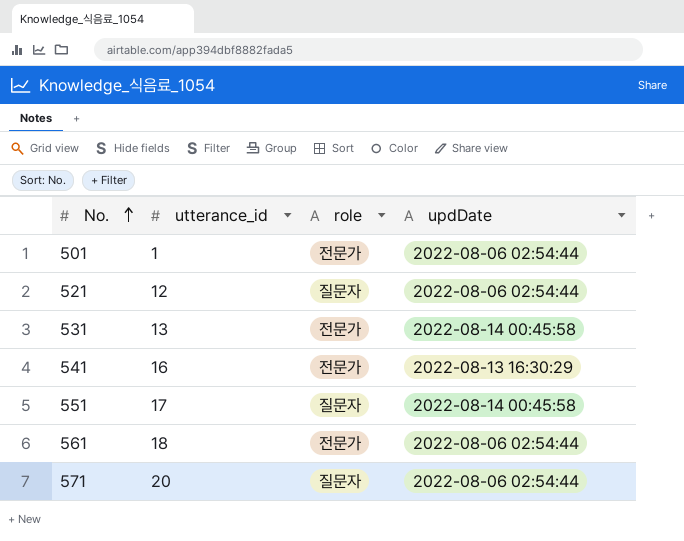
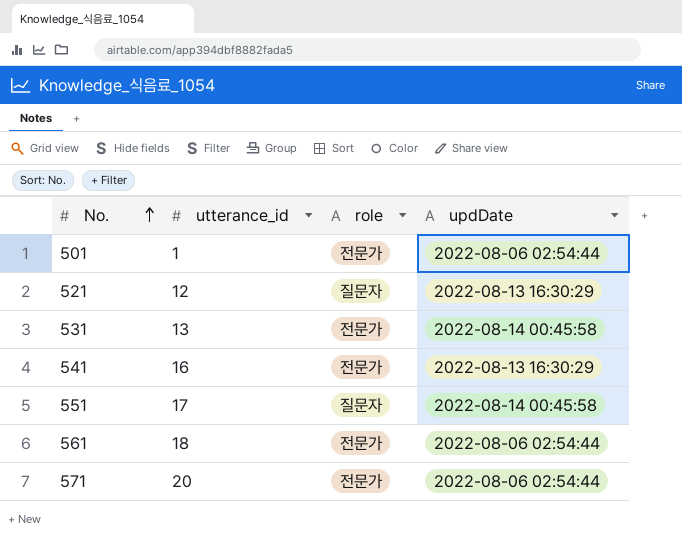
521 | updDate: 2022-08-06 02:54:44 -> 2022-08-13 16:30:29
571 | role: 질문자 -> 전문가

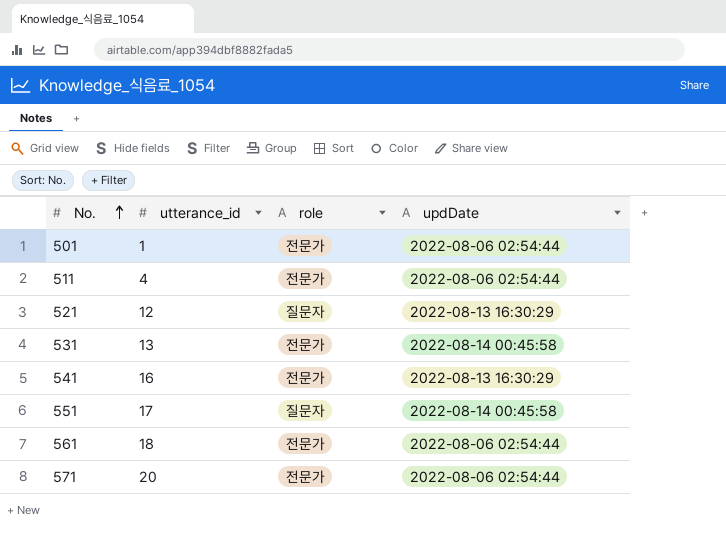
row 511: none -> 4 | 전문가 | 2022-08-06 02:54:44

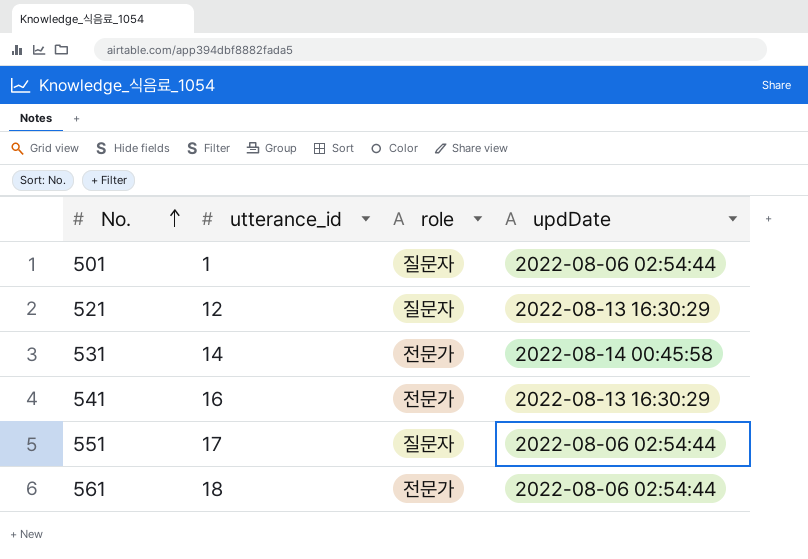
row 511: 4 | 전문가 | 2022-08-06 02:54:44 -> none
row 571: 20 | 전문가 | 2022-08-06 02:54:44 -> none
501 | role: 전문가 -> 질문자
531 | utterance_id: 13 -> 14
551 | updDate: 2022-08-14 00:45:58 -> 2022-08-06 02:54:44

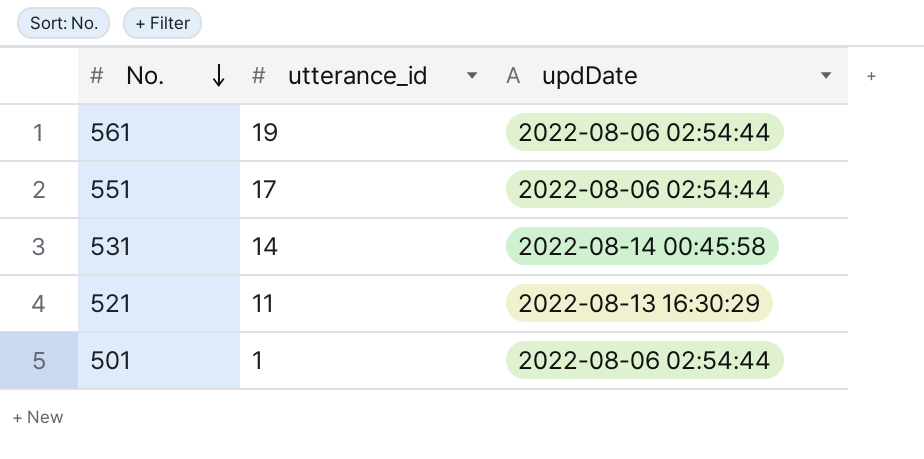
row order: No. ascending -> No. descending
column role | position: 3 -> none
row 541: 16 | 전문가 | 2022-08-13 16:30:29 -> none
561 | utterance_id: 18 -> 19
521 | utterance_id: 12 -> 11

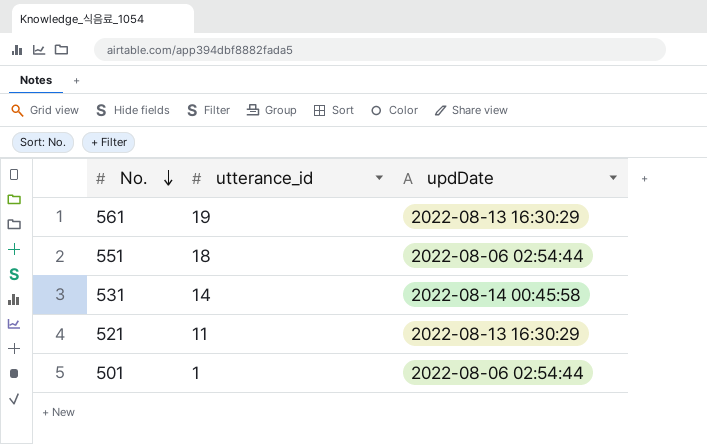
561 | updDate: 2022-08-06 02:54:44 -> 2022-08-13 16:30:29
551 | utterance_id: 17 -> 18

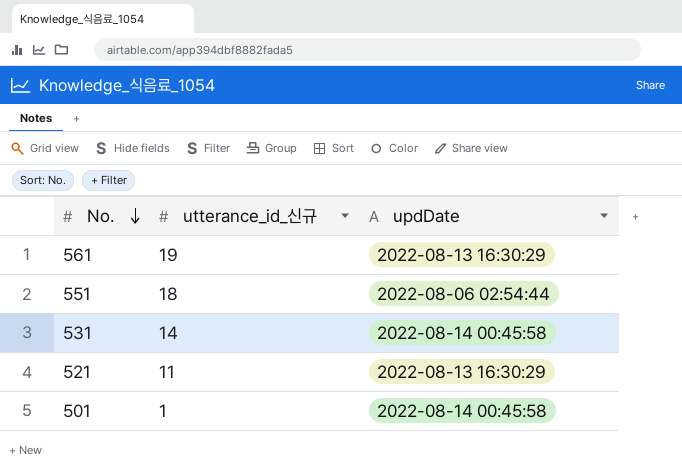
column name: utterance_id -> utterance_id_신규
501 | updDate: 2022-08-06 02:54:44 -> 2022-08-14 00:45:58

